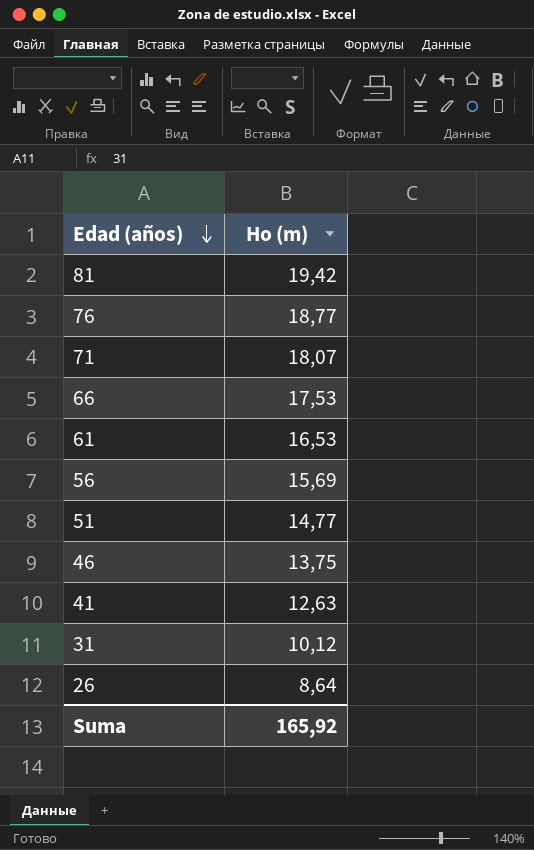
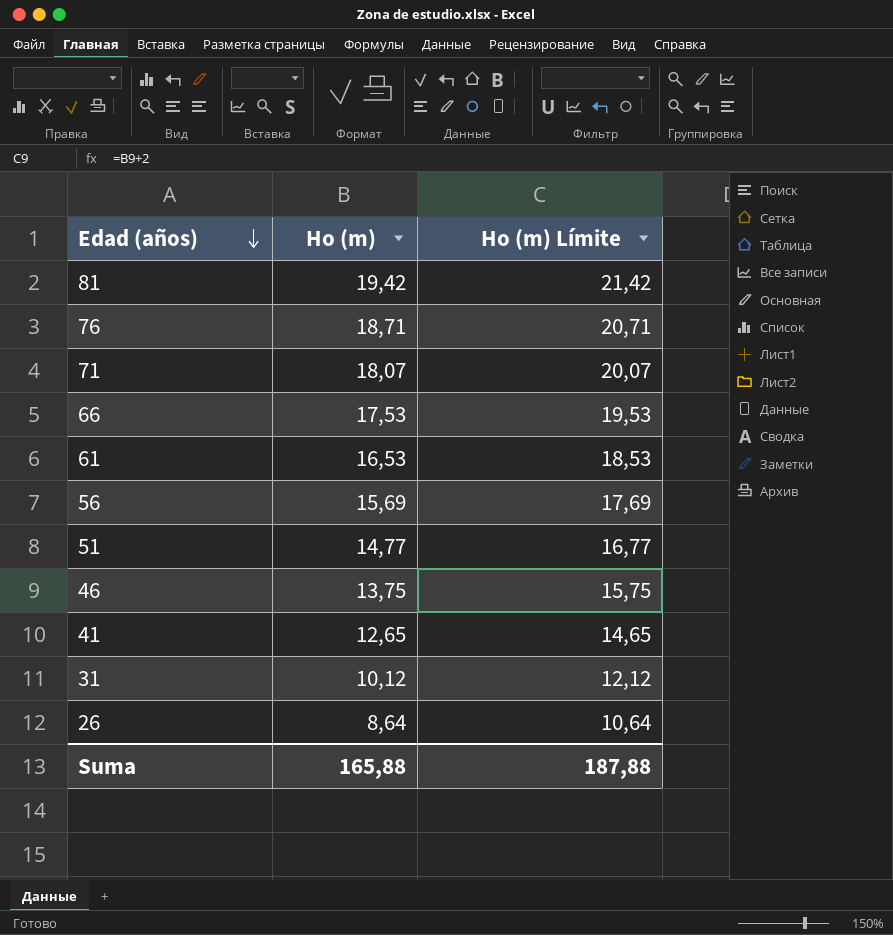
column Ho (m) Límite | formula: none -> [Ho (m)] + 2
76 | Ho (m): 18,77 -> 18,71
41 | Ho (m): 12,63 -> 12,65
Suma | Ho (m): 165,92 -> 165,88

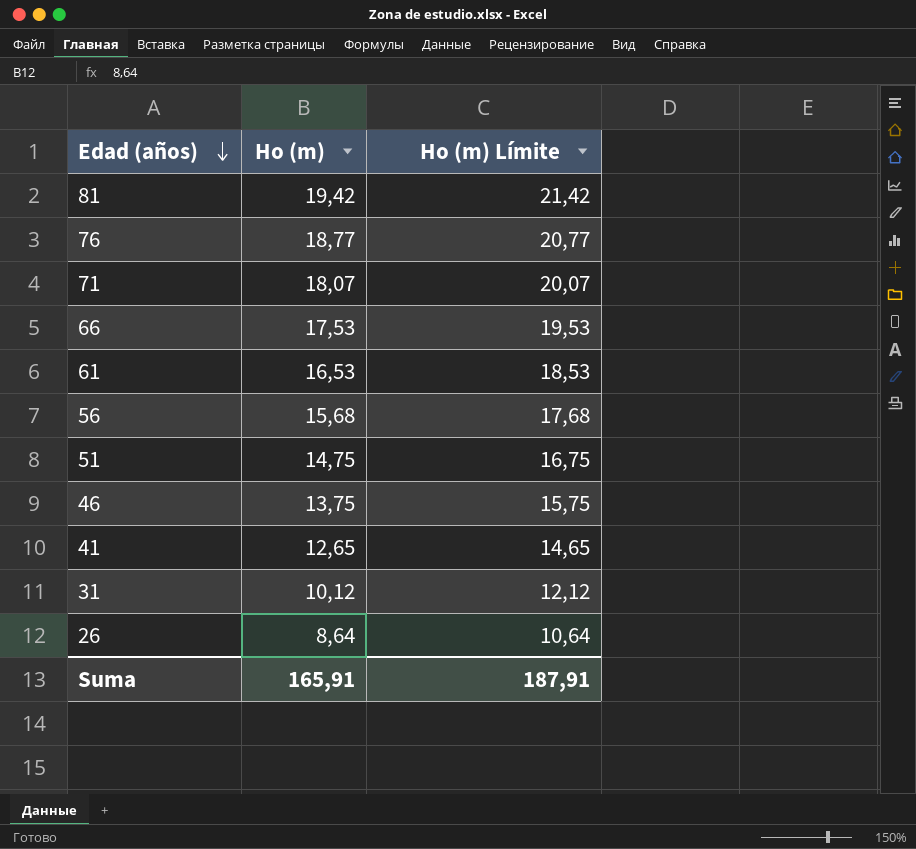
76 | Ho (m): 18,71 -> 18,77
76 | Ho (m) Límite: 20,71 -> 20,77
56 | Ho (m): 15,69 -> 15,68
56 | Ho (m) Límite: 17,69 -> 17,68
51 | Ho (m): 14,77 -> 14,75
51 | Ho (m) Límite: 16,77 -> 16,75
Suma | Ho (m): 165,88 -> 165,91
Suma | Ho (m) Límite: 187,88 -> 187,91

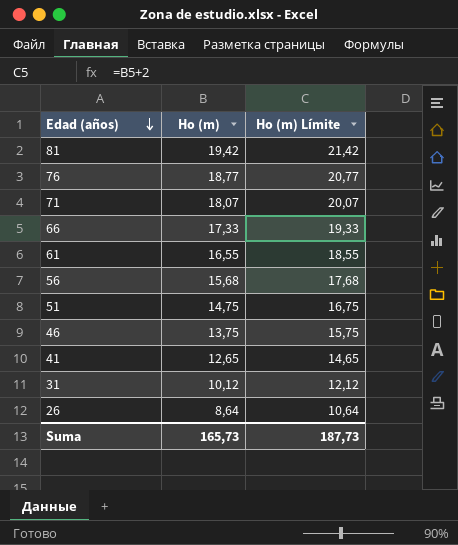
66 | Ho (m): 17,53 -> 17,33
66 | Ho (m) Límite: 19,53 -> 19,33
61 | Ho (m): 16,53 -> 16,55
61 | Ho (m) Límite: 18,53 -> 18,55
Suma | Ho (m): 165,91 -> 165,73
Suma | Ho (m) Límite: 187,91 -> 187,73

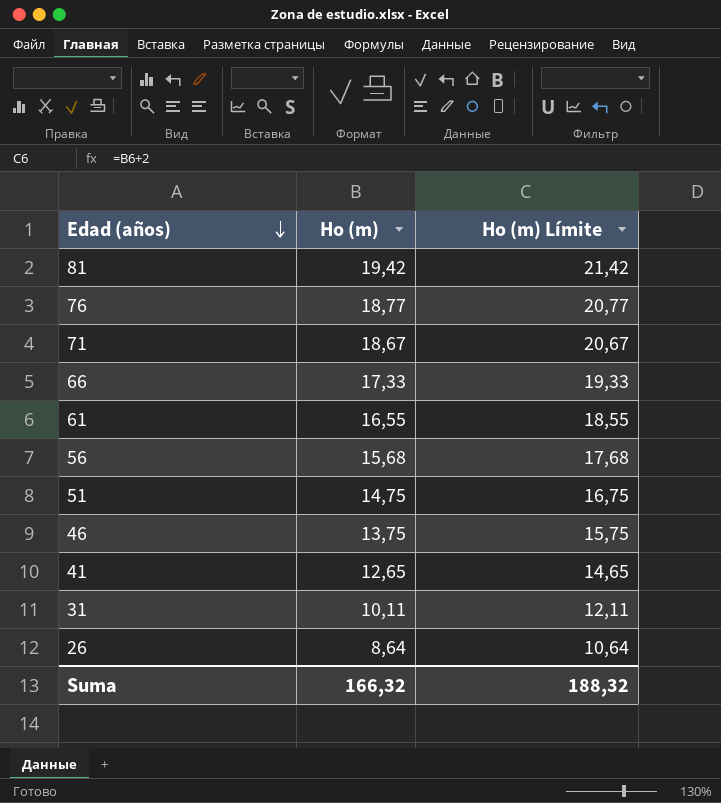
71 | Ho (m): 18,07 -> 18,67
71 | Ho (m) Límite: 20,07 -> 20,67
31 | Ho (m): 10,12 -> 10,11
31 | Ho (m) Límite: 12,12 -> 12,11
Suma | Ho (m): 165,73 -> 166,32
Suma | Ho (m) Límite: 187,73 -> 188,32

